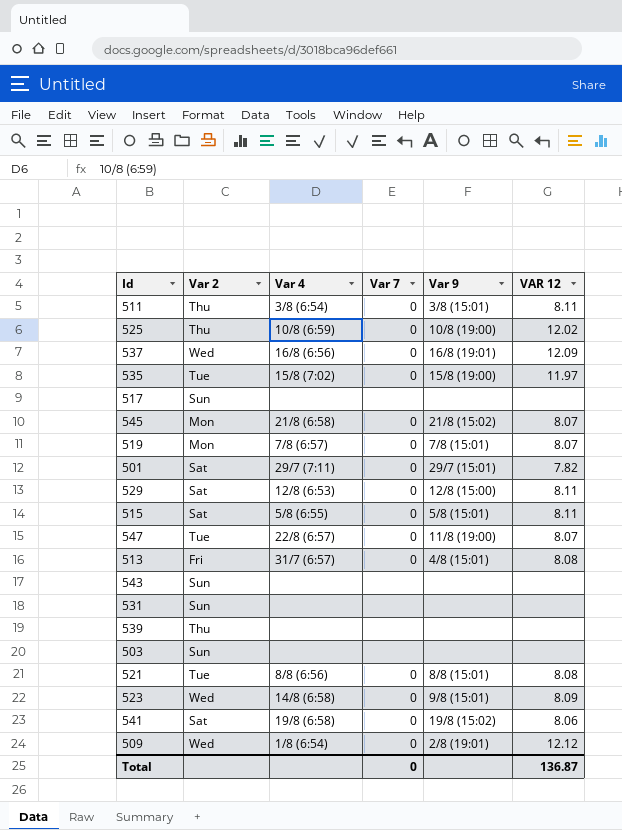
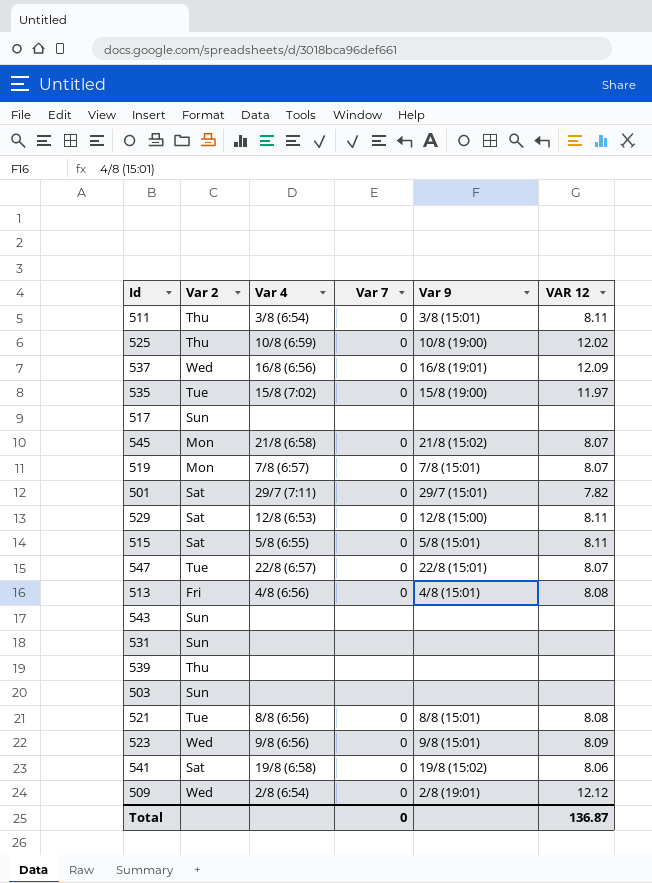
547 | Var 9: 11/8 (19:00) -> 22/8 (15:01)
513 | Var 4: 31/7 (6:57) -> 4/8 (6:56)
523 | Var 4: 14/8 (6:58) -> 9/8 (6:56)
509 | Var 4: 1/8 (6:54) -> 2/8 (6:54)

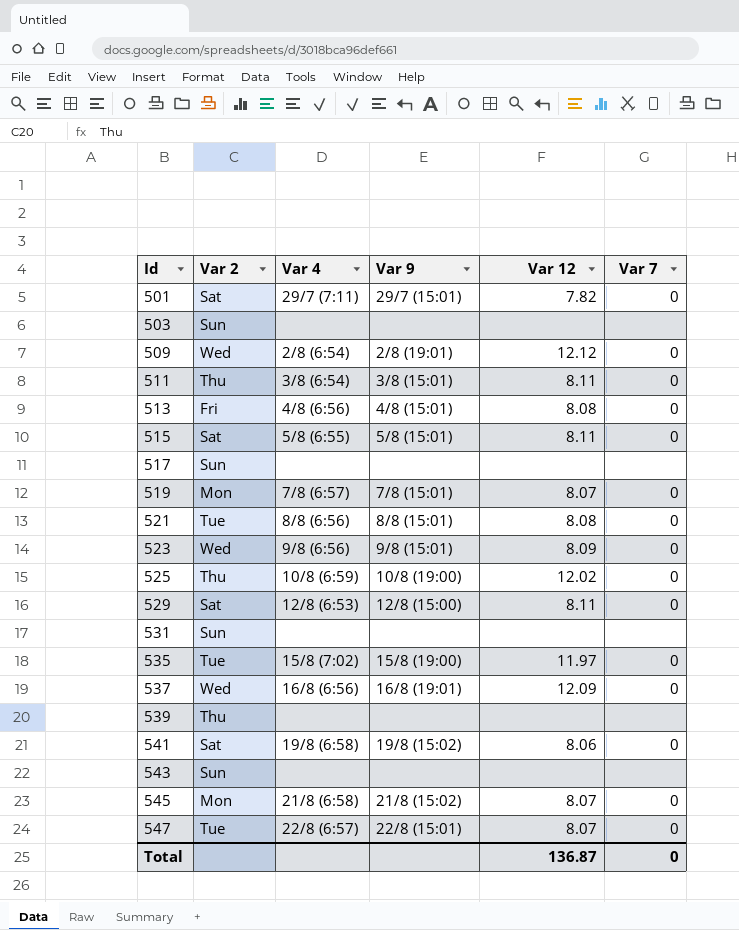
row order: none -> Id ascending
column name: VAR 12 -> Var 12
column Var 7 | position: 4 -> 6

